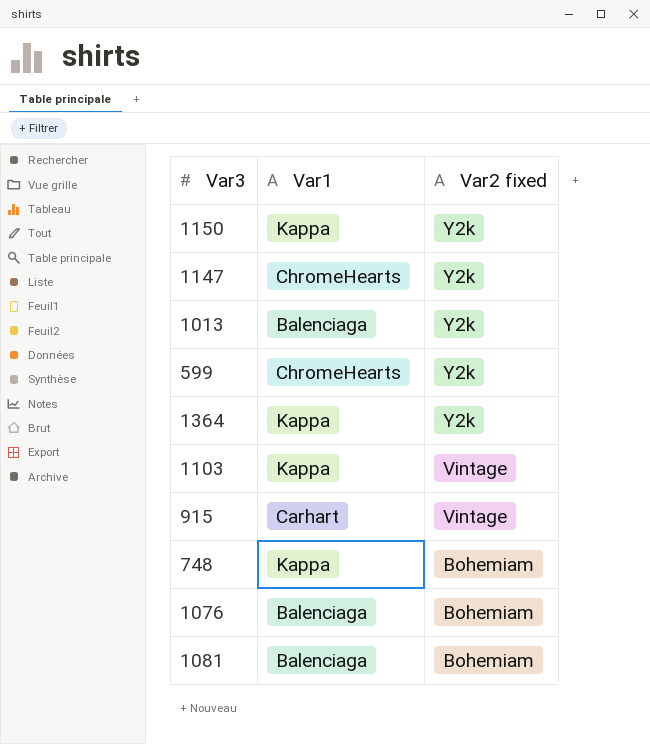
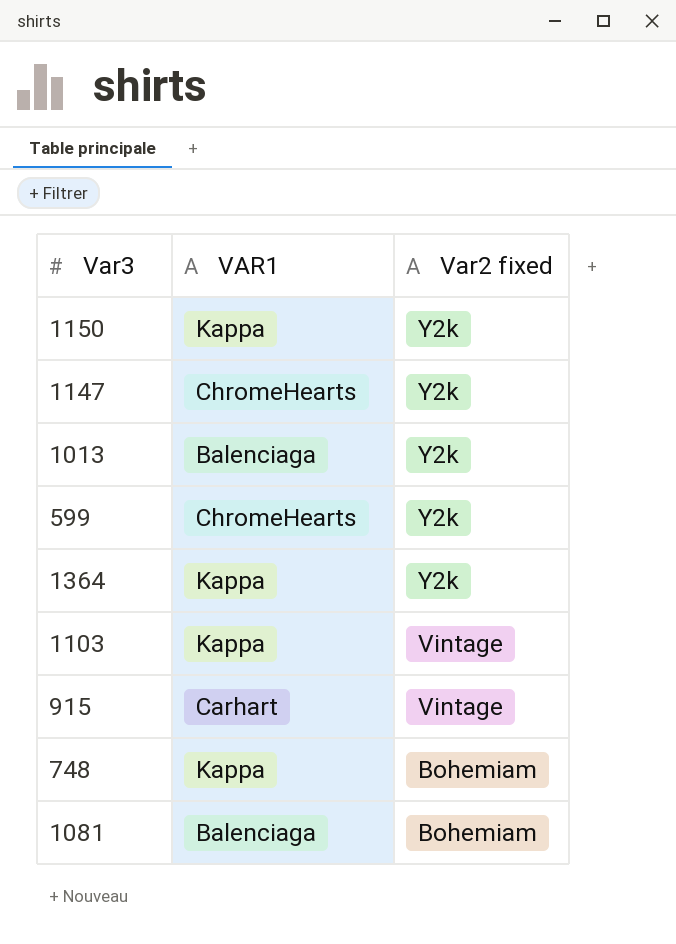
column name: Var1 -> VAR1
row 1076: Balenciaga | Bohemiam -> none

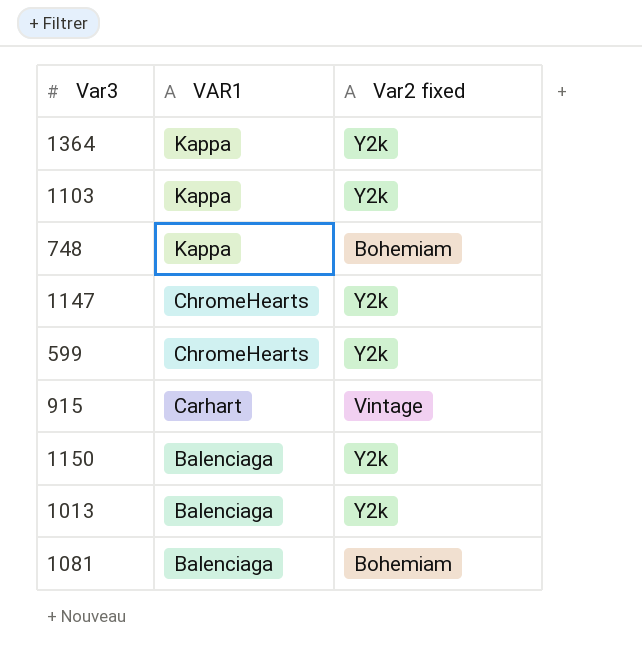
row order: Var2 fixed descending -> VAR1 descending
1103 | Var2 fixed: Vintage -> Y2k
1150 | VAR1: Kappa -> Balenciaga

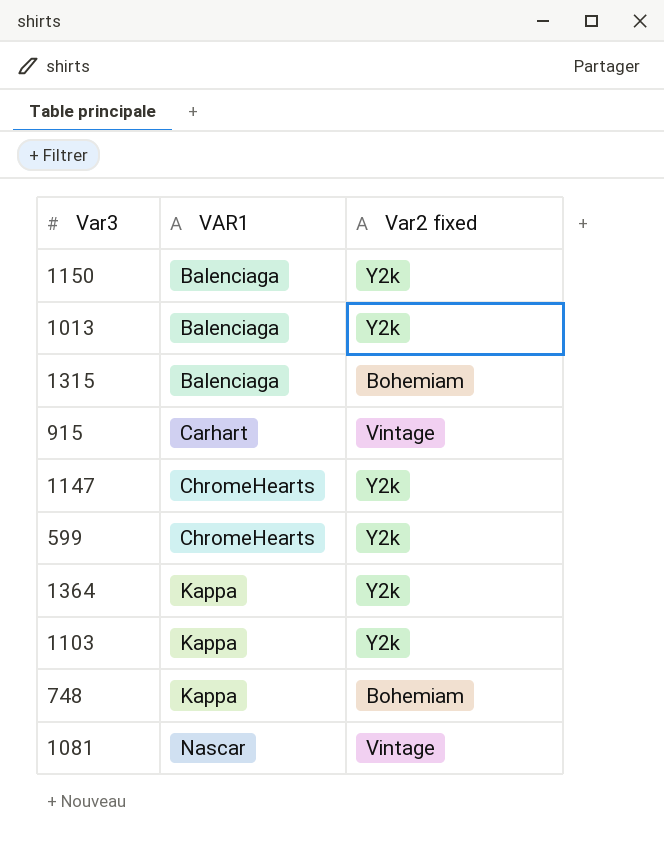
row order: VAR1 descending -> VAR1 ascending
row 1315: none -> Balenciaga | Bohemiam
1081 | VAR1: Balenciaga -> Nascar
1081 | Var2 fixed: Bohemiam -> Vintage

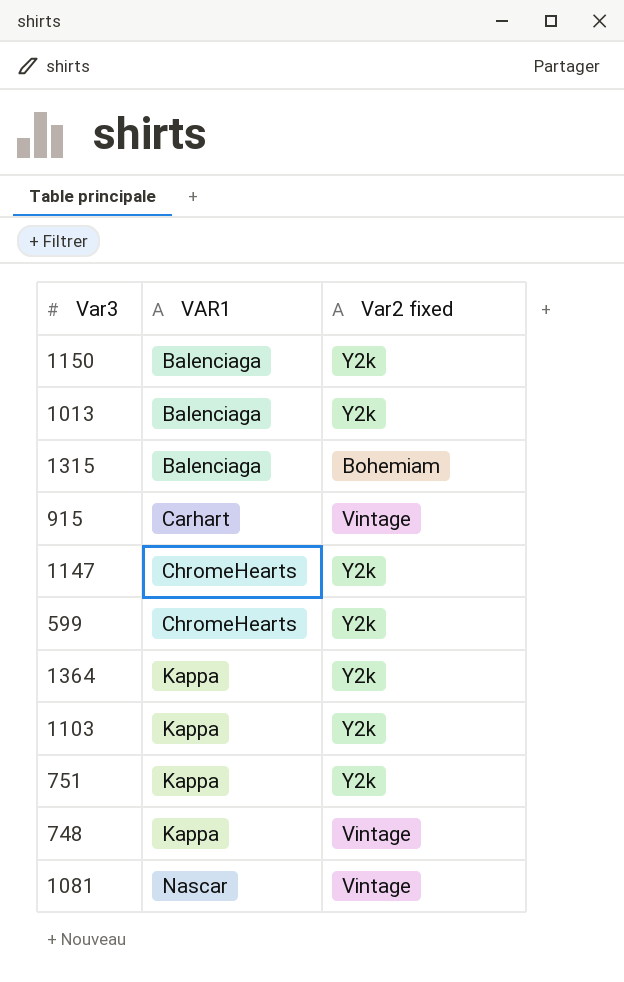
row 751: none -> Kappa | Y2k
748 | Var2 fixed: Bohemiam -> Vintage

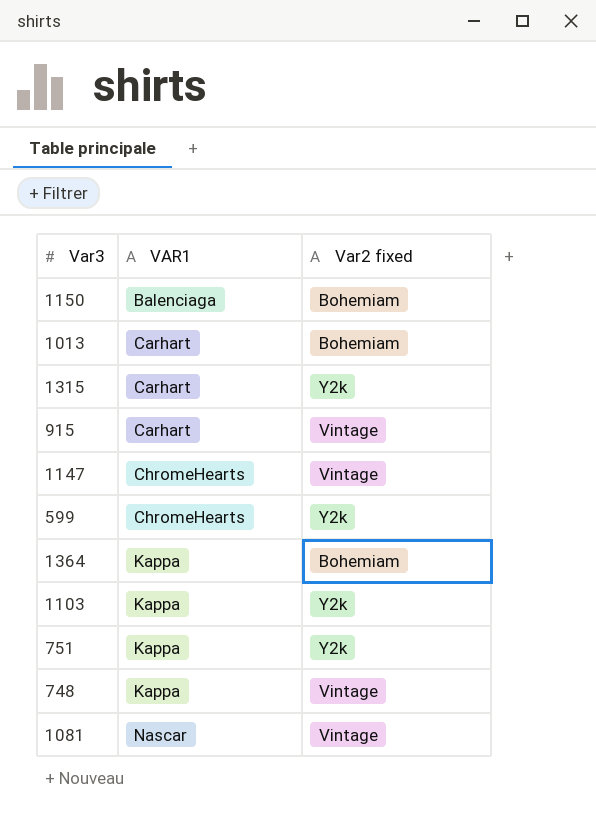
1150 | Var2 fixed: Y2k -> Bohemiam
1013 | VAR1: Balenciaga -> Carhart
1013 | Var2 fixed: Y2k -> Bohemiam
1315 | VAR1: Balenciaga -> Carhart
1315 | Var2 fixed: Bohemiam -> Y2k
1147 | Var2 fixed: Y2k -> Vintage
1364 | Var2 fixed: Y2k -> Bohemiam

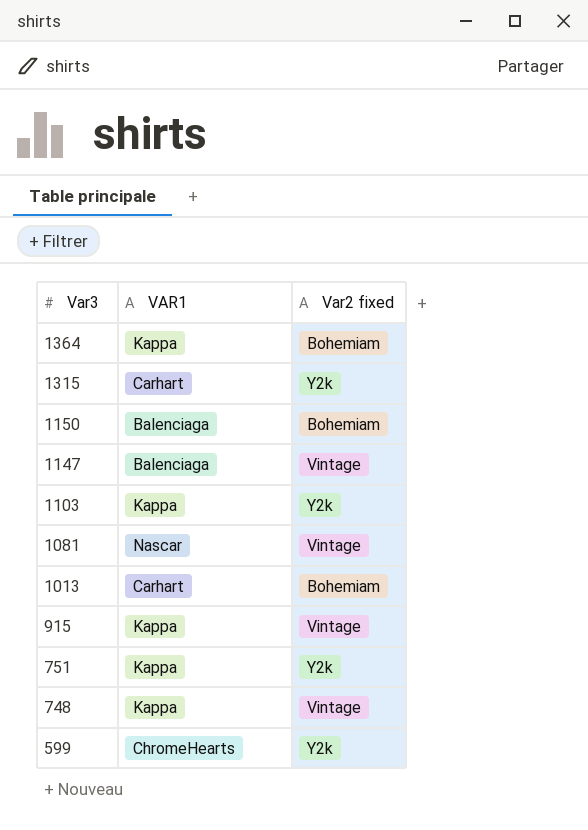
row order: VAR1 ascending -> Var3 descending
1147 | VAR1: ChromeHearts -> Balenciaga
915 | VAR1: Carhart -> Kappa

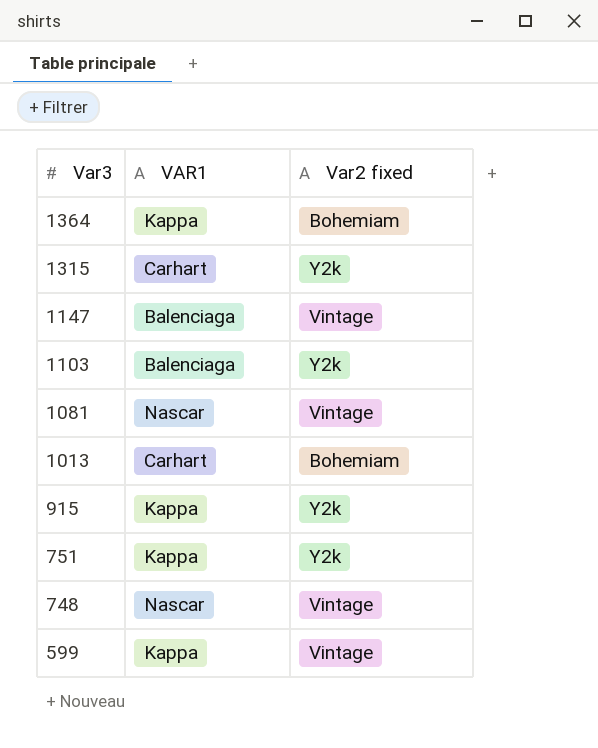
row 1150: Balenciaga | Bohemiam -> none
1103 | VAR1: Kappa -> Balenciaga
915 | Var2 fixed: Vintage -> Y2k
748 | VAR1: Kappa -> Nascar
599 | VAR1: ChromeHearts -> Kappa
599 | Var2 fixed: Y2k -> Vintage

